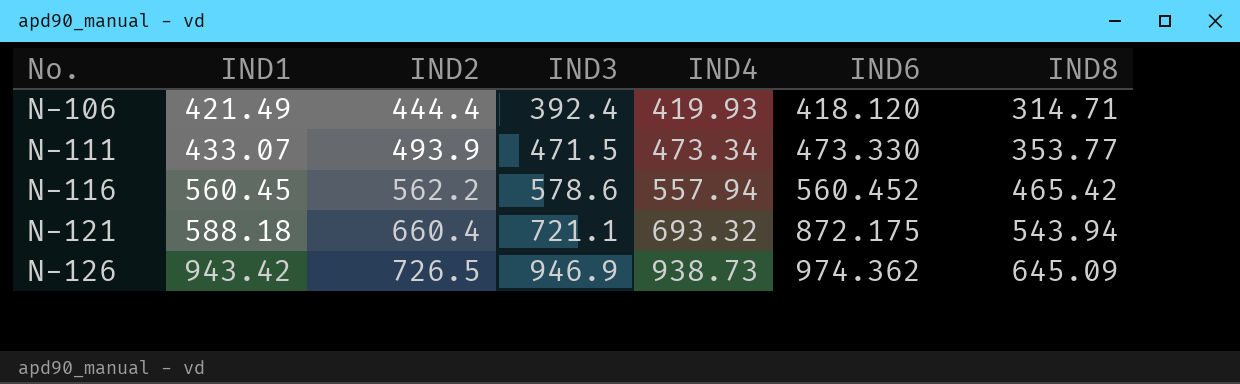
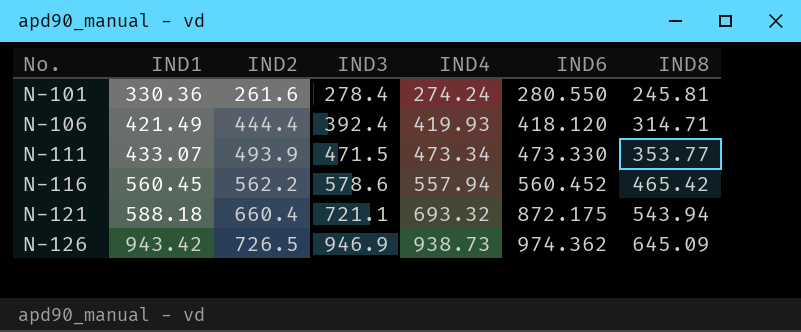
row N-101: none -> 330.36 | 261.6 | 278.4 | 274.24 | 280.550 | 245.81

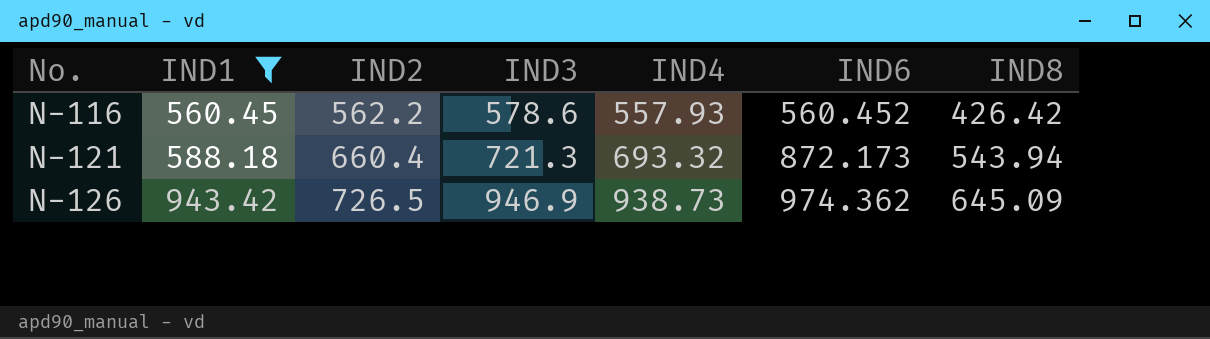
filter: none -> IND1 >= 560.45
N-116 | IND4: 557.94 -> 557.93
N-116 | IND8: 465.42 -> 426.42
N-121 | IND3: 721.1 -> 721.3
N-121 | IND6: 872.175 -> 872.173

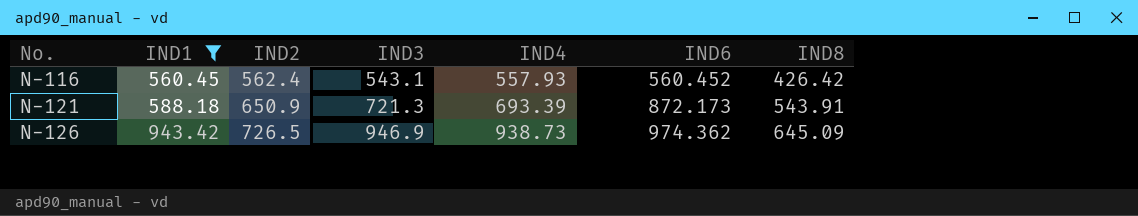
N-116 | IND2: 562.2 -> 562.4
N-116 | IND3: 578.6 -> 543.1
N-121 | IND2: 660.4 -> 650.9
N-121 | IND4: 693.32 -> 693.39
N-121 | IND8: 543.94 -> 543.91

